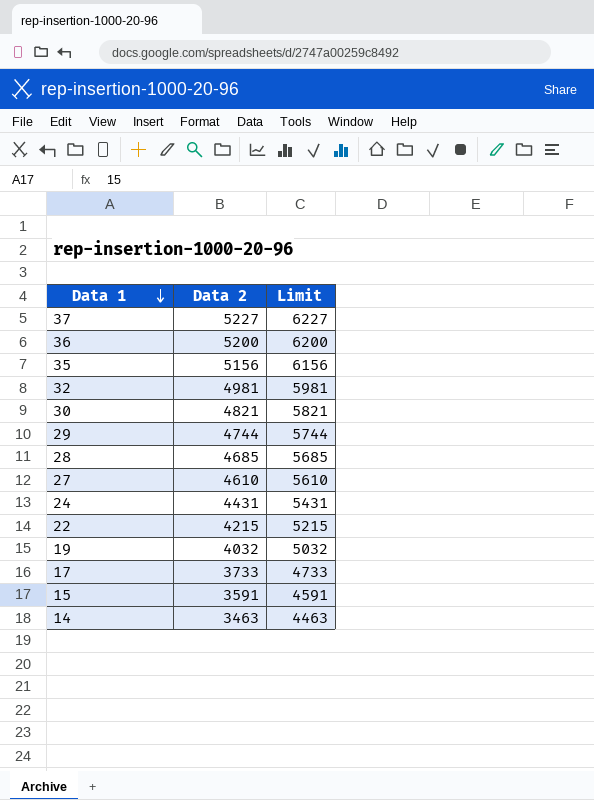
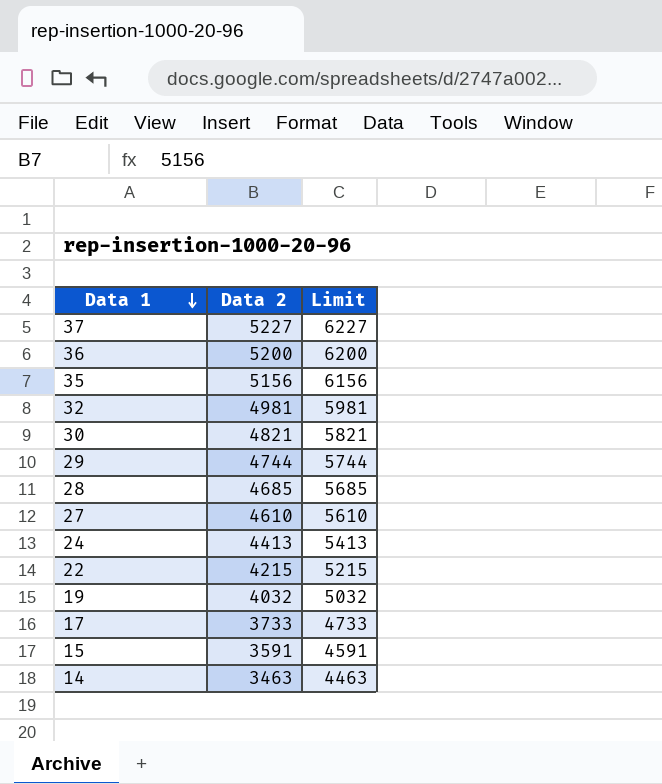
24 | Data 2: 4431 -> 4413
24 | Limit: 5431 -> 5413

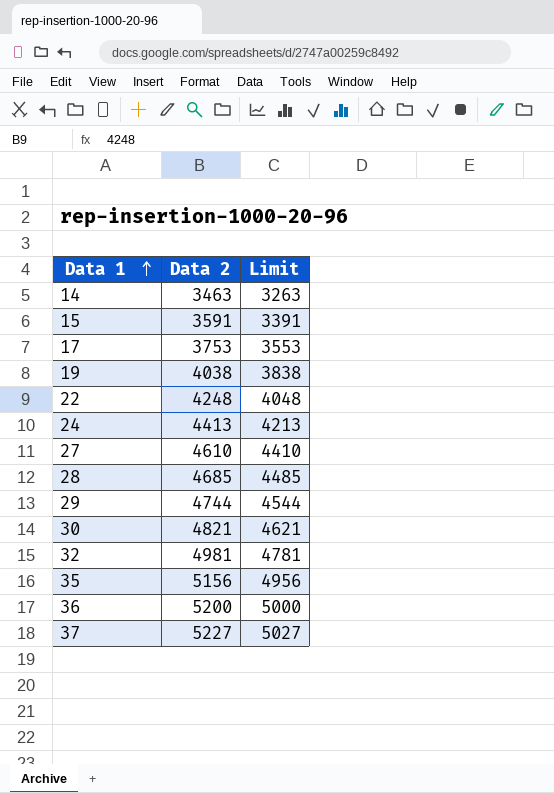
row order: Data 1 descending -> Data 1 ascending
column Limit | formula: [Data 2] + 1000 -> [Data 2] - 200
17 | Data 2: 3733 -> 3753
19 | Data 2: 4032 -> 4038
22 | Data 2: 4215 -> 4248

